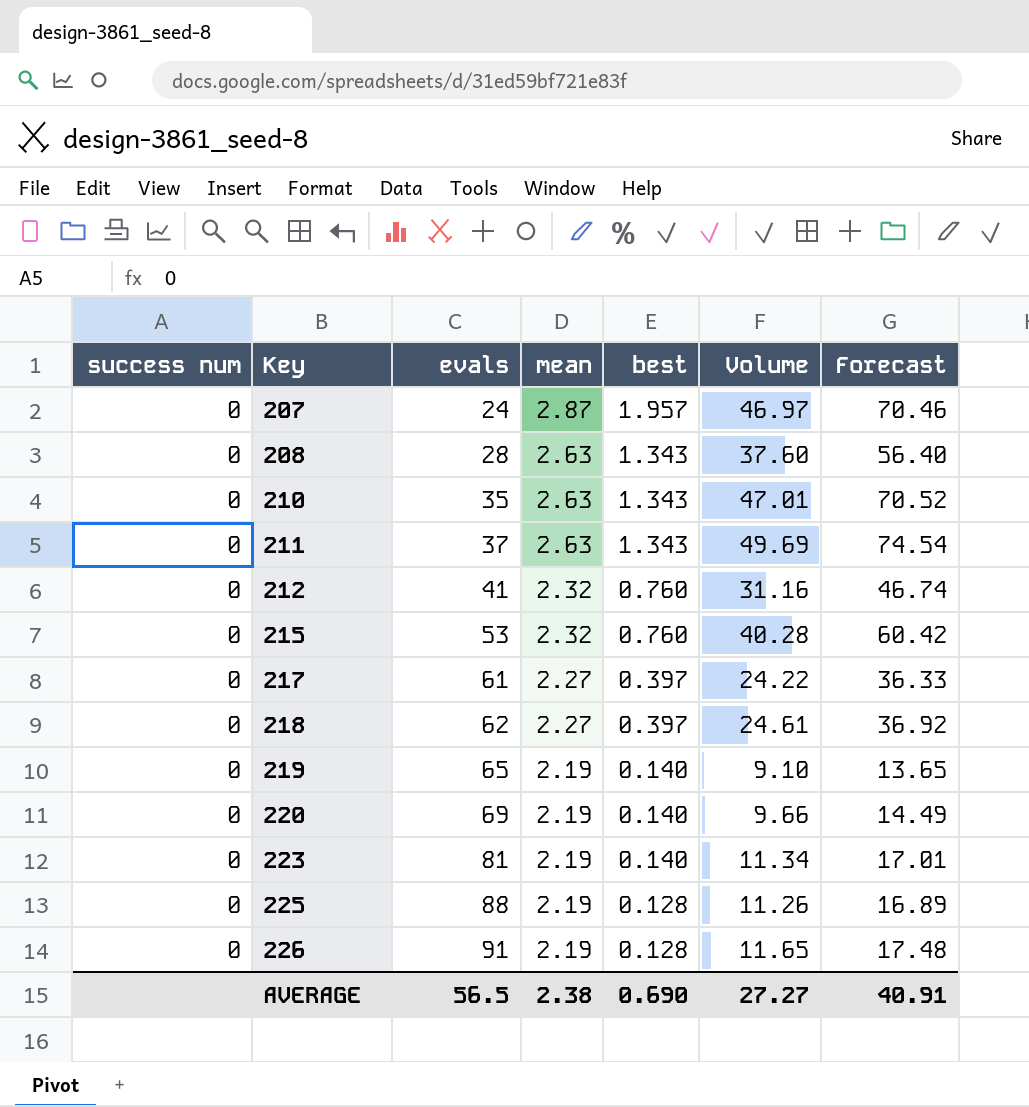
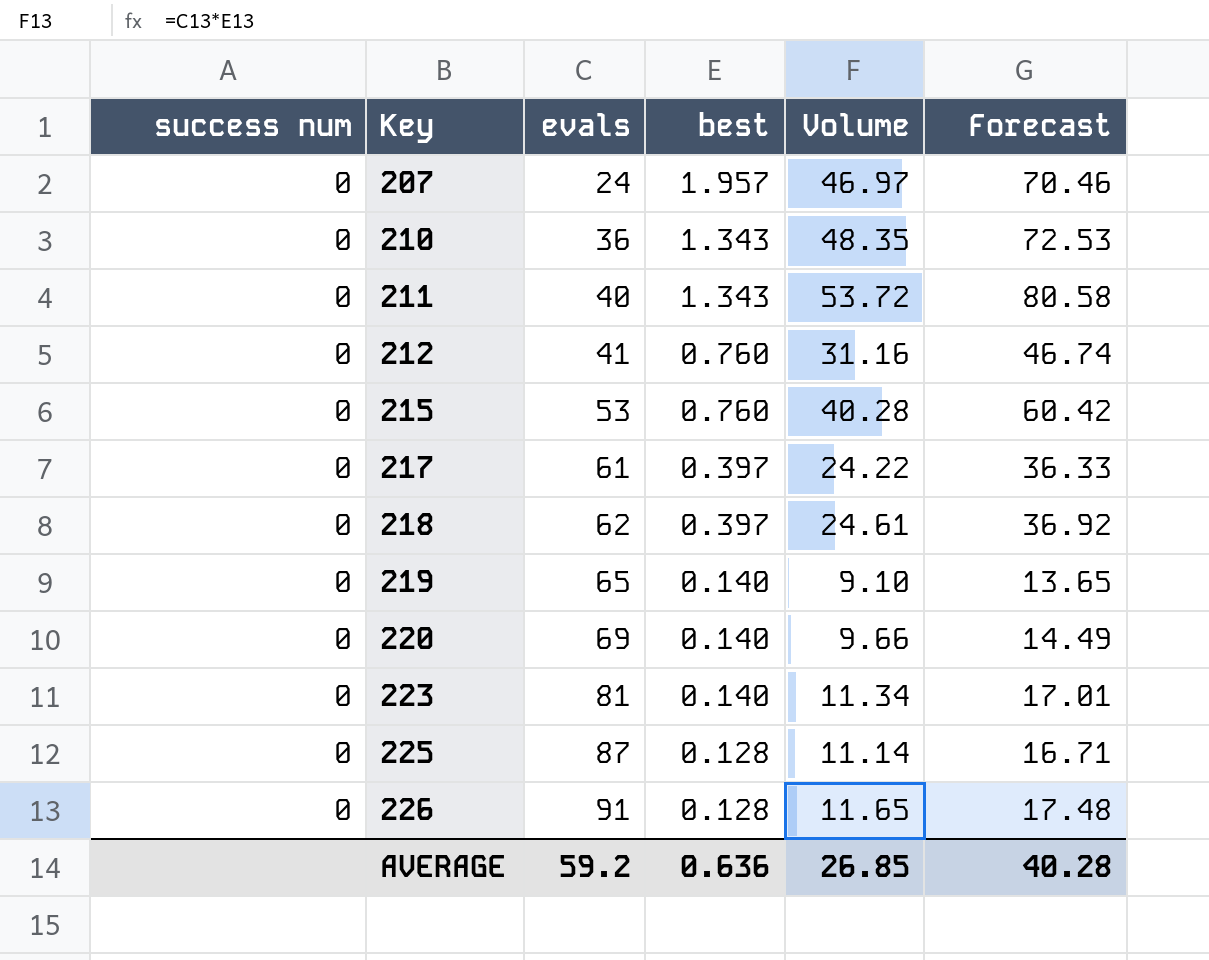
column mean | position: 4 -> none
row 208: 0 | 28 | 2.63 | 1.343 | 37.60 | 56.40 -> none
210 | evals: 35 -> 36
210 | Volume: 47.01 -> 48.35
210 | Forecast: 70.52 -> 72.53
211 | evals: 37 -> 40
211 | Volume: 49.69 -> 53.72
211 | Forecast: 74.54 -> 80.58
225 | evals: 88 -> 87
225 | Volume: 11.26 -> 11.14
225 | Forecast: 16.89 -> 16.71
AVERAGE | evals: 56.5 -> 59.2
AVERAGE | best: 0.690 -> 0.636
AVERAGE | Volume: 27.27 -> 26.85
AVERAGE | Forecast: 40.91 -> 40.28

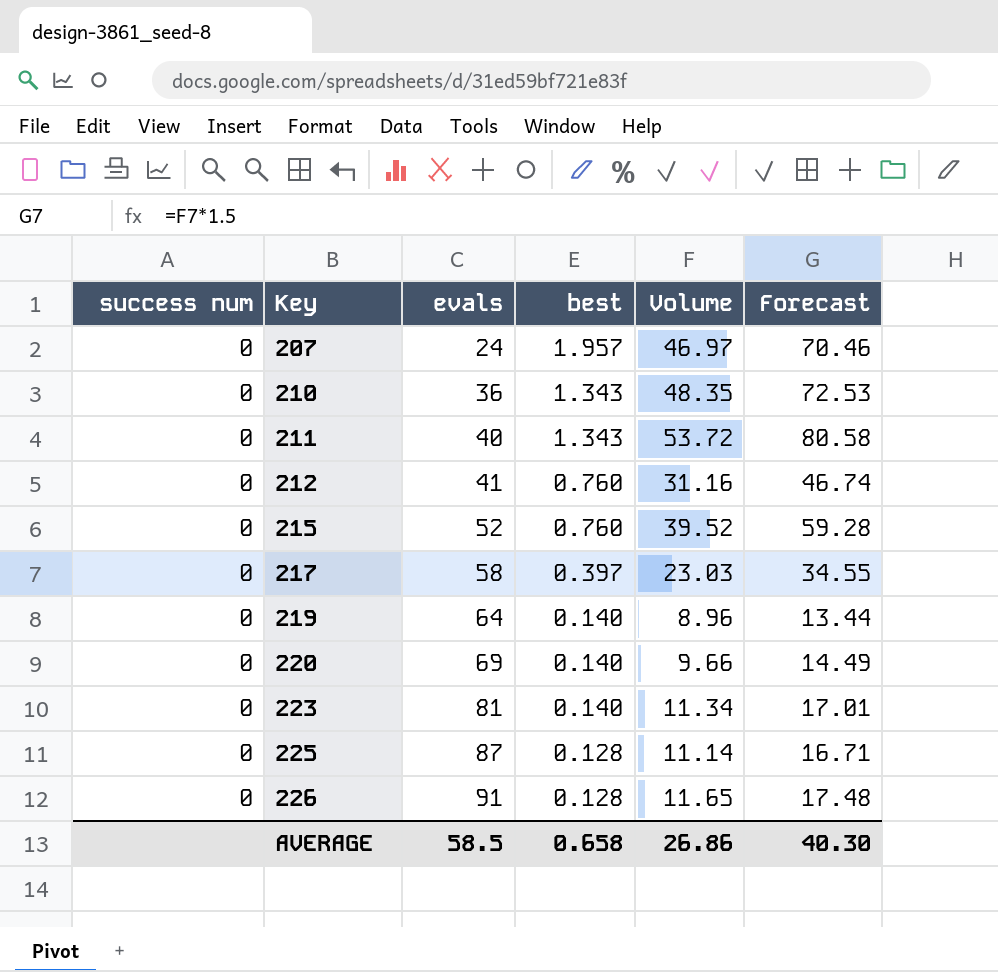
row 218: 0 | 62 | 0.397 | 24.61 | 36.92 -> none
215 | evals: 53 -> 52
215 | Volume: 40.28 -> 39.52
215 | Forecast: 60.42 -> 59.28
217 | evals: 61 -> 58
217 | Volume: 24.22 -> 23.03
217 | Forecast: 36.33 -> 34.55
219 | evals: 65 -> 64
219 | Volume: 9.10 -> 8.96
219 | Forecast: 13.65 -> 13.44
AVERAGE | evals: 59.2 -> 58.5
AVERAGE | best: 0.636 -> 0.658
AVERAGE | Volume: 26.85 -> 26.86
AVERAGE | Forecast: 40.28 -> 40.30

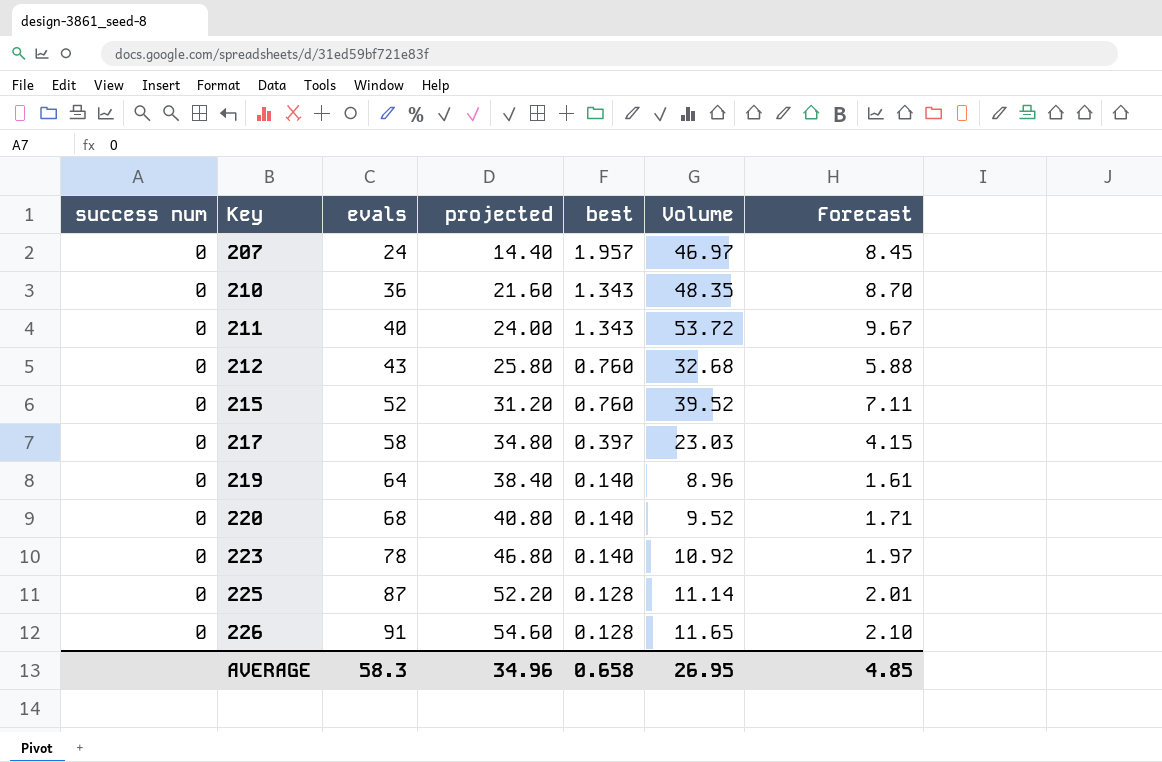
column projected | formula: none -> [evals] * 0.6
column Forecast | formula: [Volume] * 1.5 -> [Volume] * 0.18
212 | evals: 41 -> 43
212 | Volume: 31.16 -> 32.68
220 | evals: 69 -> 68
220 | Volume: 9.66 -> 9.52
223 | evals: 81 -> 78
223 | Volume: 11.34 -> 10.92
AVERAGE | evals: 58.5 -> 58.3
AVERAGE | Volume: 26.86 -> 26.95
AVERAGE | Forecast: 40.30 -> 4.85

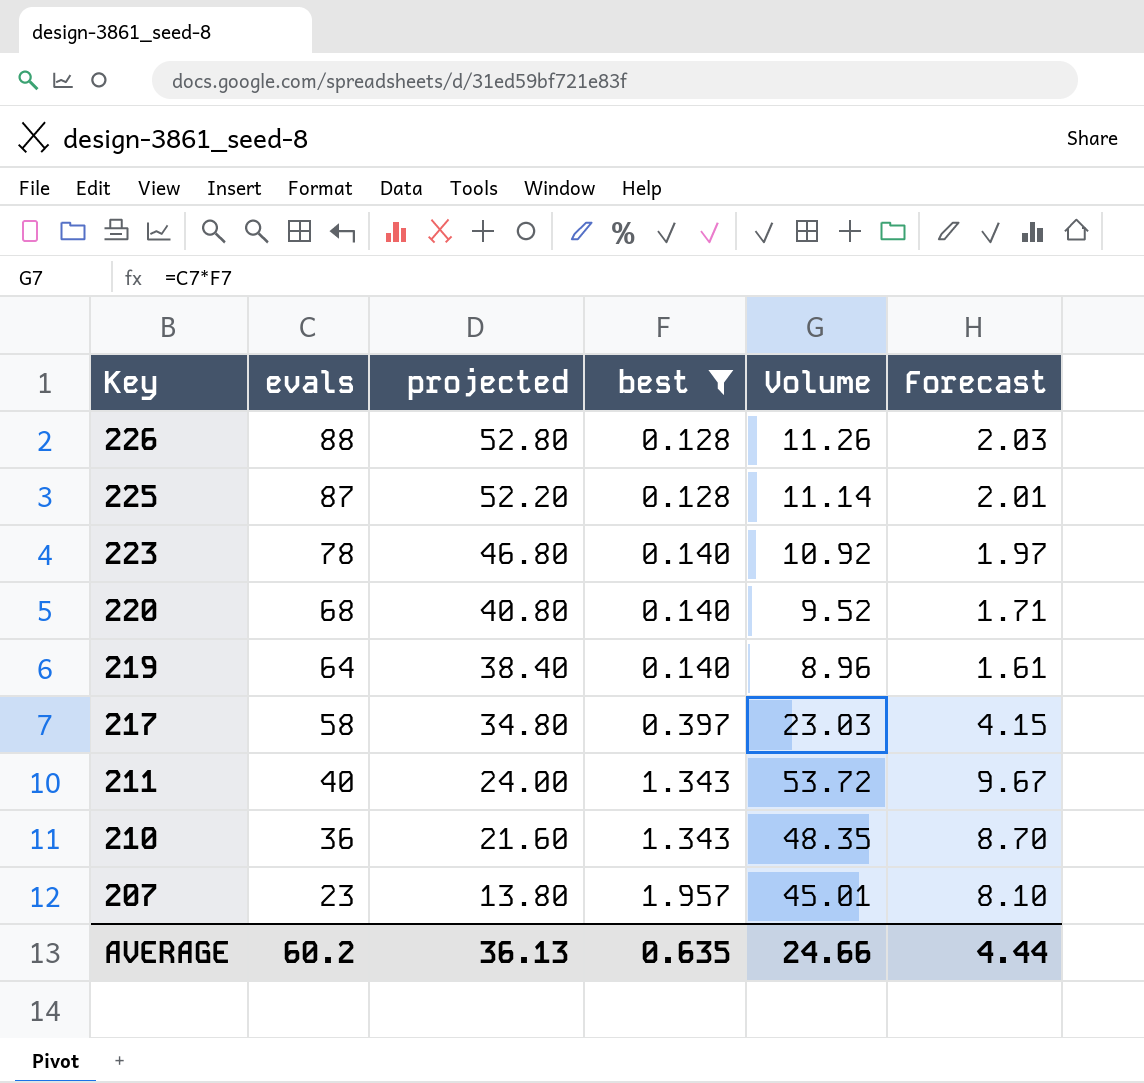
filter: none -> best != 0.760
row order: Key ascending -> Key descending
column success num | position: 1 -> none
226 | evals: 91 -> 88
226 | projected: 54.60 -> 52.80
226 | Volume: 11.65 -> 11.26
226 | Forecast: 2.10 -> 2.03
207 | evals: 24 -> 23
207 | projected: 14.40 -> 13.80
207 | Volume: 46.97 -> 45.01
207 | Forecast: 8.45 -> 8.10
AVERAGE | evals: 58.3 -> 60.2
AVERAGE | projected: 34.96 -> 36.13
AVERAGE | best: 0.658 -> 0.635
AVERAGE | Volume: 26.95 -> 24.66
AVERAGE | Forecast: 4.85 -> 4.44

